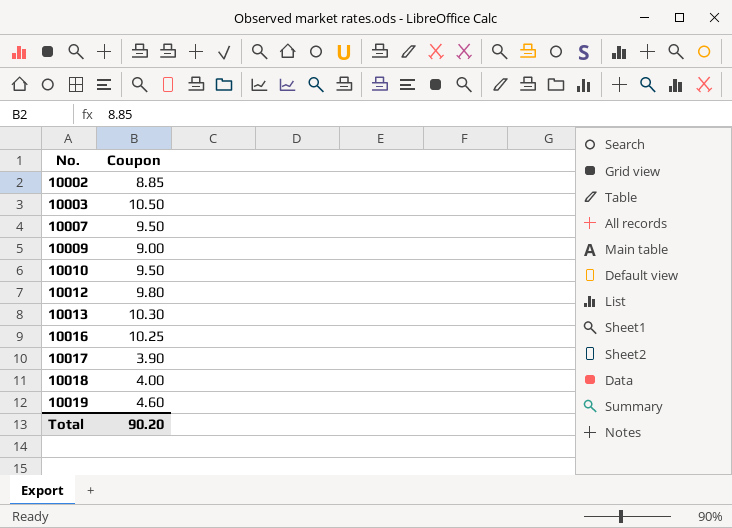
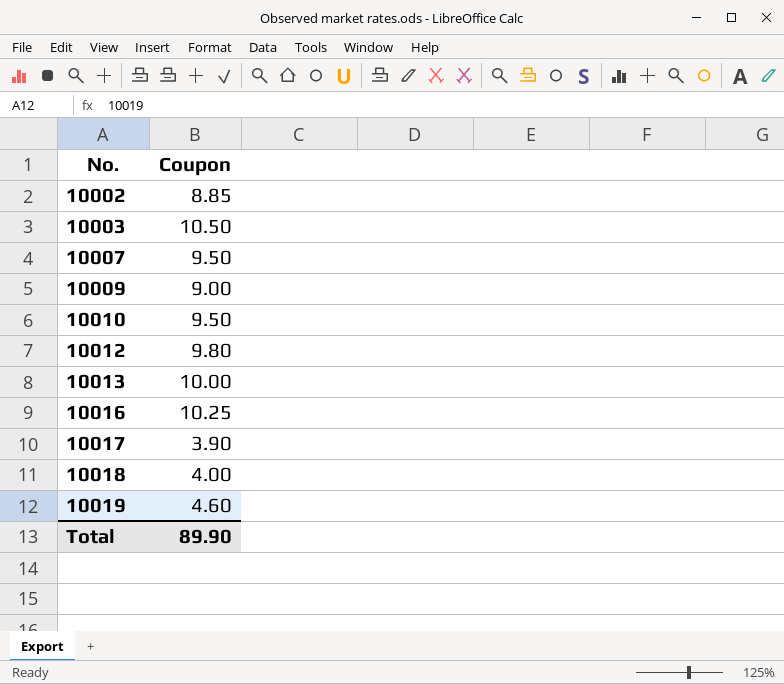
10013 | Coupon: 10.30 -> 10.00
Total | Coupon: 90.20 -> 89.90

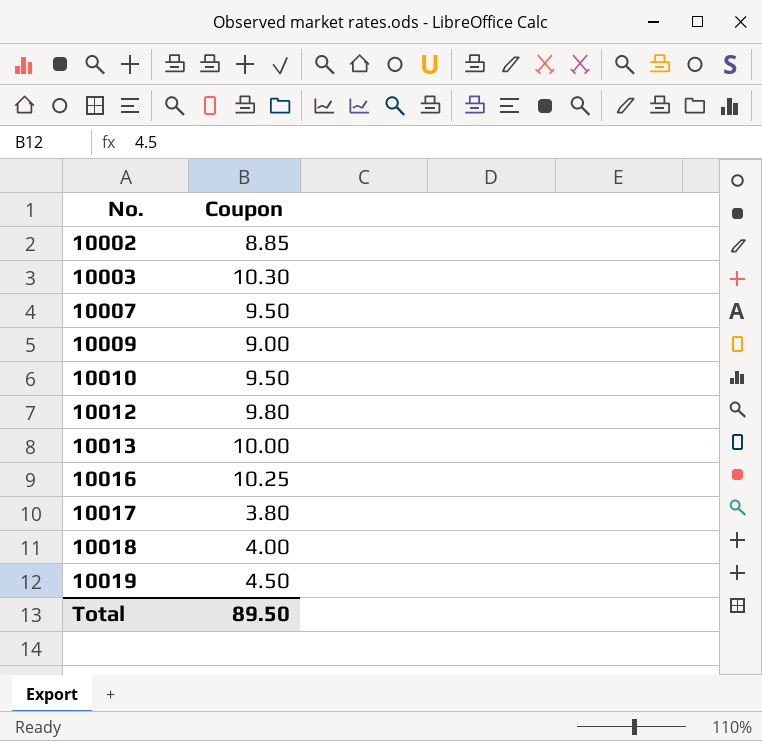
10003 | Coupon: 10.50 -> 10.30
10017 | Coupon: 3.90 -> 3.80
10019 | Coupon: 4.60 -> 4.50
Total | Coupon: 89.90 -> 89.50

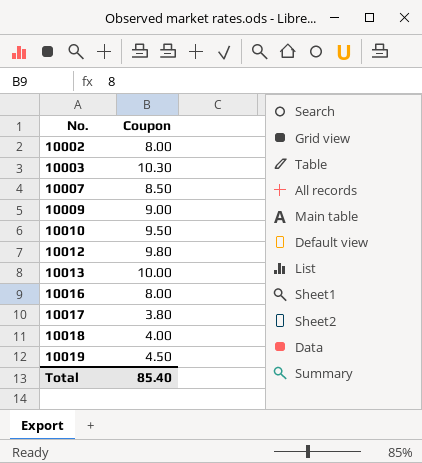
10002 | Coupon: 8.85 -> 8.00
10007 | Coupon: 9.50 -> 8.50
10016 | Coupon: 10.25 -> 8.00
Total | Coupon: 89.50 -> 85.40

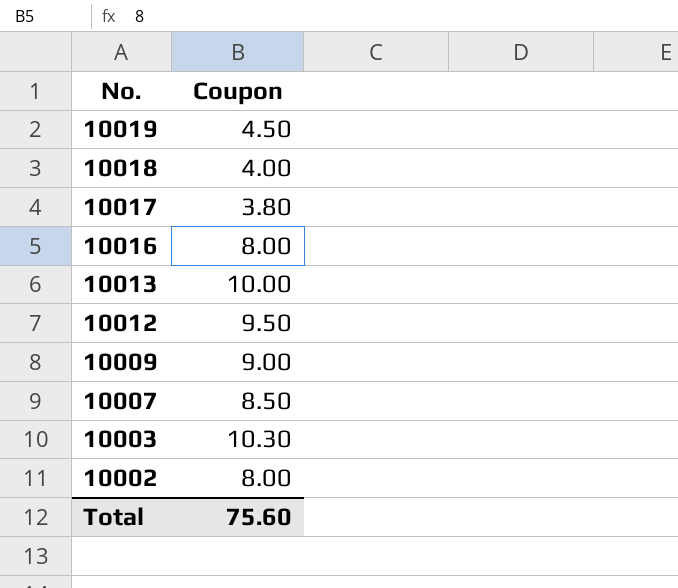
row order: No. ascending -> No. descending
row 10010: 9.50 -> none
10012 | Coupon: 9.80 -> 9.50
Total | Coupon: 85.40 -> 75.60

